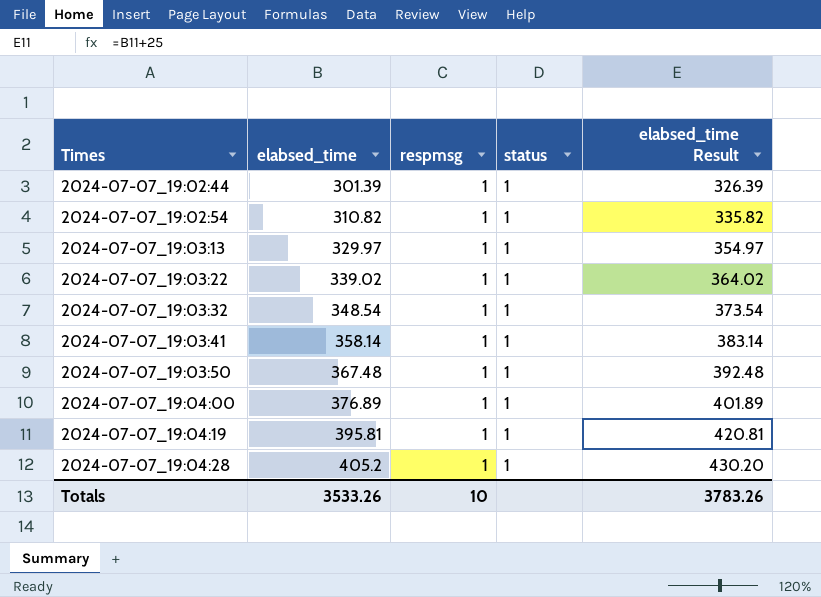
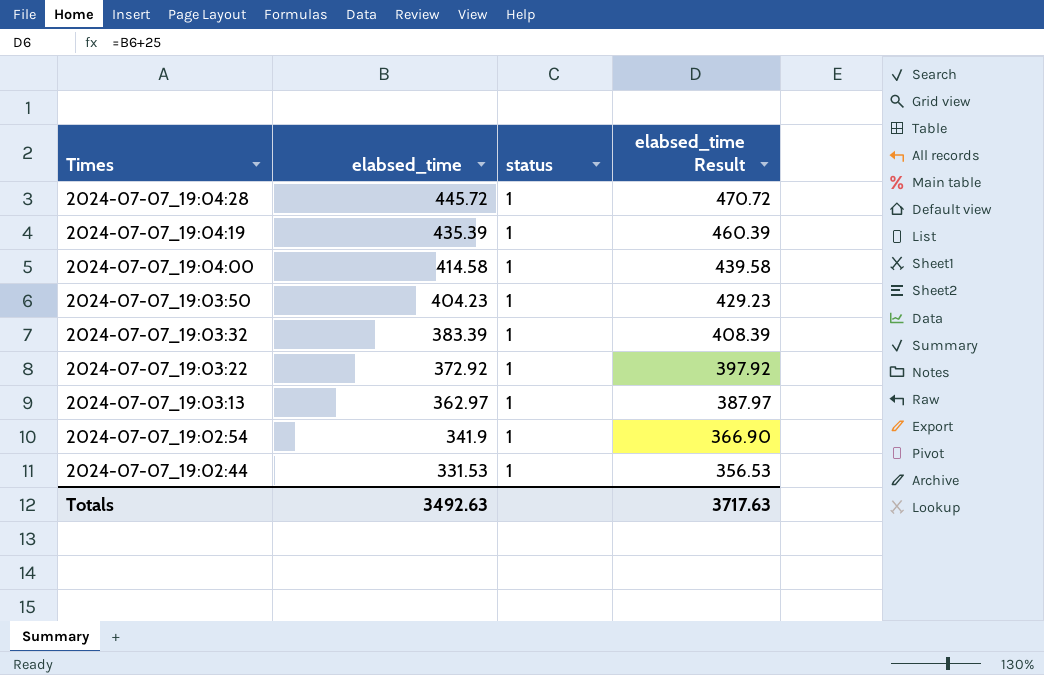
row order: Times ascending -> Times descending
column respmsg | position: 3 -> none
row 2024-07-07_19:03:41: 358.14 | 1 | 1 | 383.14 -> none
2024-07-07_19:04:28 | elabsed_time: 405.2 -> 445.72
2024-07-07_19:04:28 | elabsed_time Result: 430.20 -> 470.72
2024-07-07_19:04:19 | elabsed_time: 395.81 -> 435.39
2024-07-07_19:04:19 | elabsed_time Result: 420.81 -> 460.39
2024-07-07_19:04:00 | elabsed_time: 376.89 -> 414.58
2024-07-07_19:04:00 | elabsed_time Result: 401.89 -> 439.58
2024-07-07_19:03:50 | elabsed_time: 367.48 -> 404.23
2024-07-07_19:03:50 | elabsed_time Result: 392.48 -> 429.23
2024-07-07_19:03:32 | elabsed_time: 348.54 -> 383.39
2024-07-07_19:03:32 | elabsed_time Result: 373.54 -> 408.39
2024-07-07_19:03:22 | elabsed_time: 339.02 -> 372.92
2024-07-07_19:03:22 | elabsed_time Result: 364.02 -> 397.92
2024-07-07_19:03:13 | elabsed_time: 329.97 -> 362.97
2024-07-07_19:03:13 | elabsed_time Result: 354.97 -> 387.97
2024-07-07_19:02:54 | elabsed_time: 310.82 -> 341.9
2024-07-07_19:02:54 | elabsed_time Result: 335.82 -> 366.90
2024-07-07_19:02:44 | elabsed_time: 301.39 -> 331.53
2024-07-07_19:02:44 | elabsed_time Result: 326.39 -> 356.53
Totals | elabsed_time: 3533.26 -> 3492.63
Totals | elabsed_time Result: 3783.26 -> 3717.63

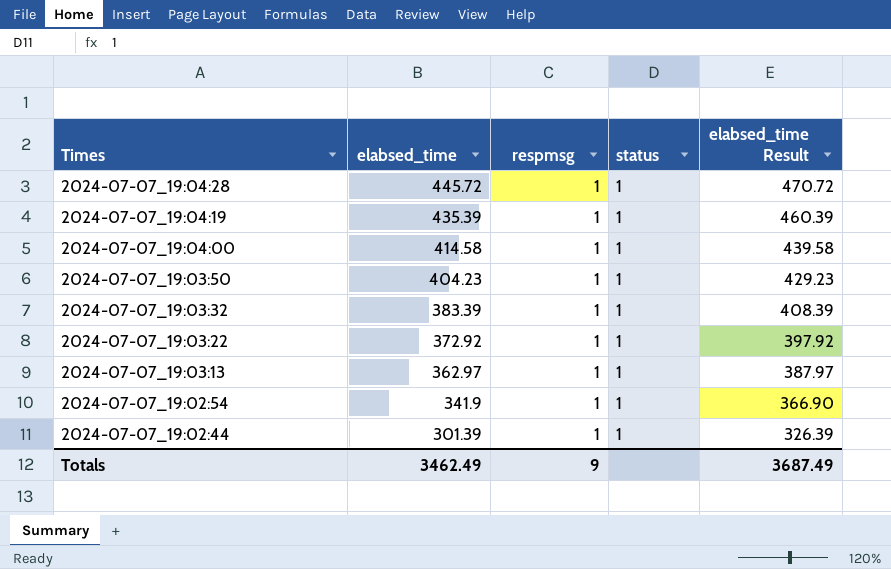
column respmsg | position: none -> 3
2024-07-07_19:02:44 | elabsed_time: 331.53 -> 301.39
2024-07-07_19:02:44 | elabsed_time Result: 356.53 -> 326.39
Totals | elabsed_time: 3492.63 -> 3462.49
Totals | elabsed_time Result: 3717.63 -> 3687.49

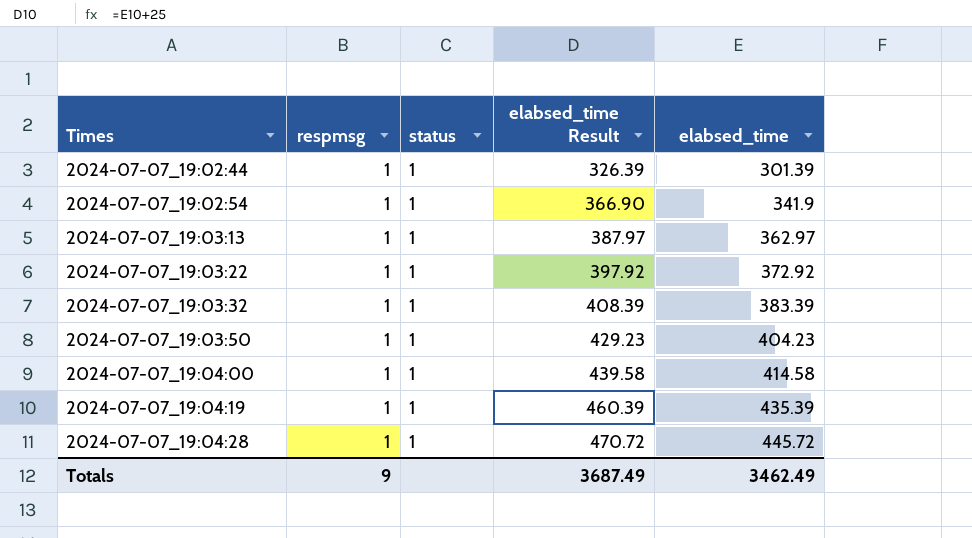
row order: Times descending -> Times ascending
column elabsed_time | position: 2 -> 5

